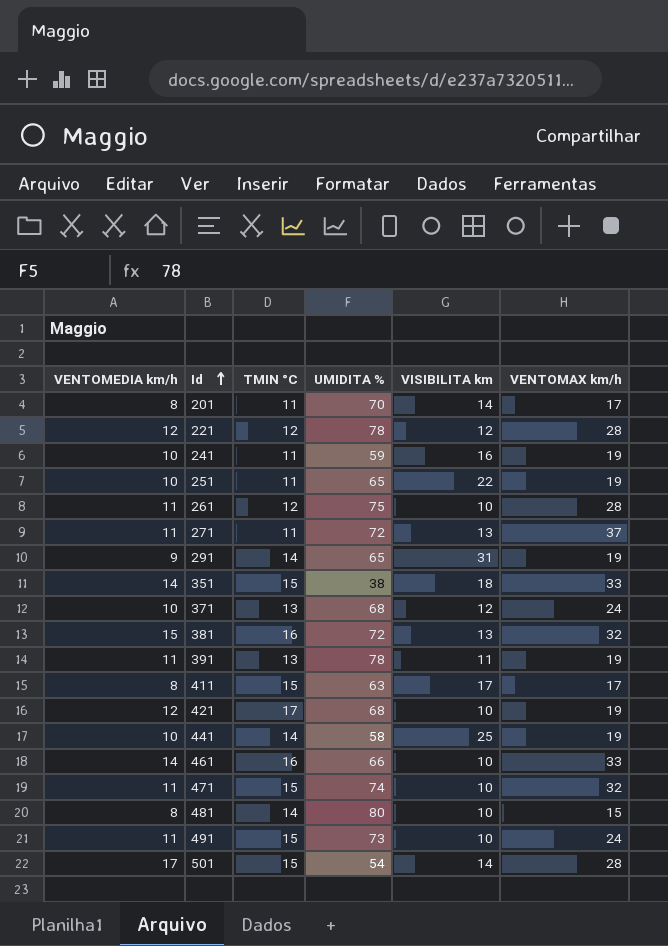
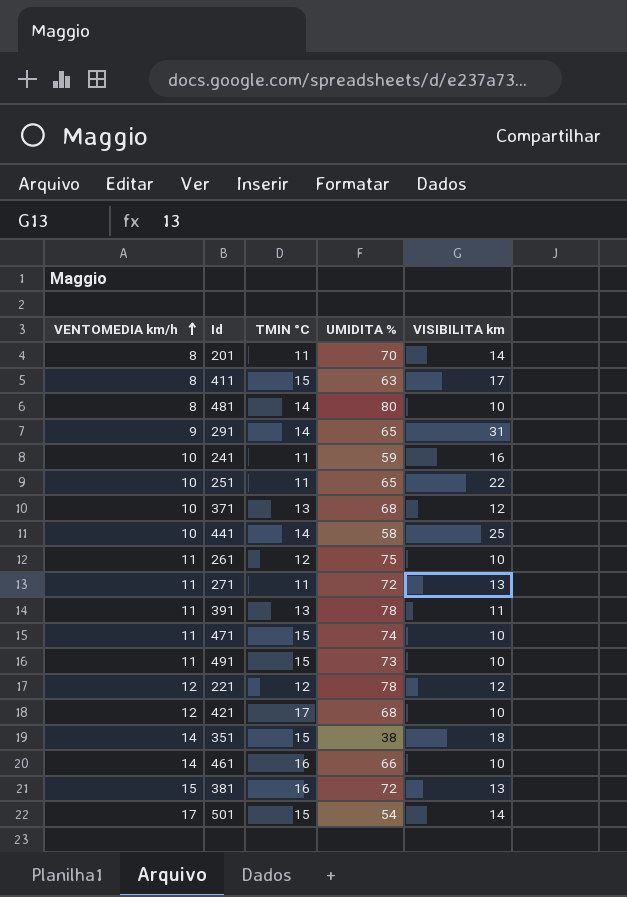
row order: Id ascending -> VENTOMEDIA km/h ascending
column VENTOMAX km/h | position: 6 -> none

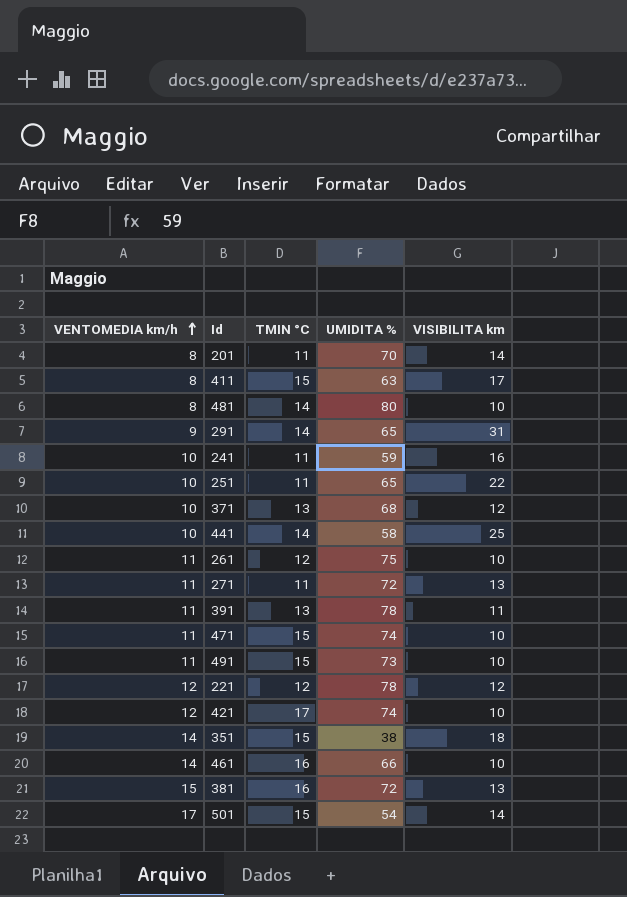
421 | UMIDITA %: 68 -> 74

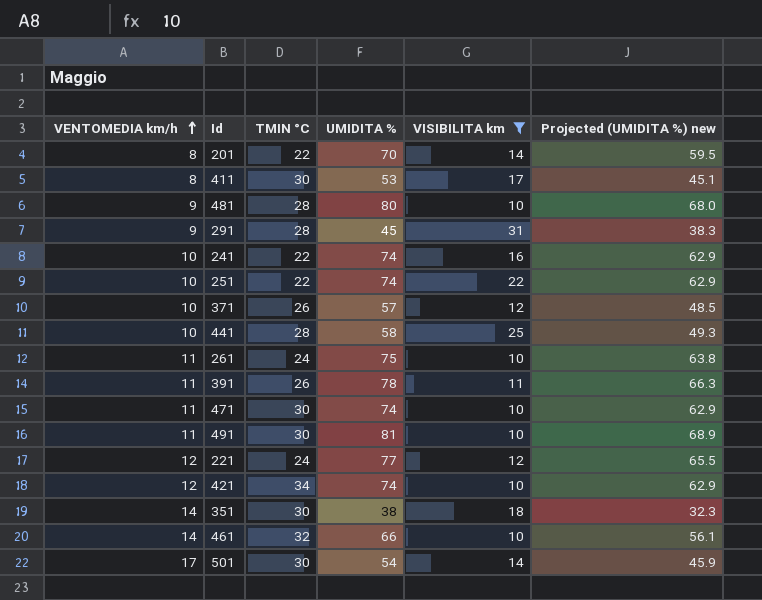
filter: none -> VISIBILITA km != 13
column Projected (UMIDITA %) new | formula: none -> [UMIDITA %] * 0.85
201 | TMIN °C: 11 -> 22
411 | TMIN °C: 15 -> 30
411 | UMIDITA %: 63 -> 53
481 | VENTOMEDIA km/h: 8 -> 9
481 | TMIN °C: 14 -> 28
291 | TMIN °C: 14 -> 28
291 | UMIDITA %: 65 -> 45
241 | TMIN °C: 11 -> 22
241 | UMIDITA %: 59 -> 74
251 | TMIN °C: 11 -> 22
251 | UMIDITA %: 65 -> 74
371 | TMIN °C: 13 -> 26
371 | UMIDITA %: 68 -> 57
441 | TMIN °C: 14 -> 28
261 | TMIN °C: 12 -> 24
391 | TMIN °C: 13 -> 26
471 | TMIN °C: 15 -> 30
491 | TMIN °C: 15 -> 30
491 | UMIDITA %: 73 -> 81
221 | TMIN °C: 12 -> 24
221 | UMIDITA %: 78 -> 77
421 | TMIN °C: 17 -> 34
351 | TMIN °C: 15 -> 30
461 | TMIN °C: 16 -> 32
501 | TMIN °C: 15 -> 30

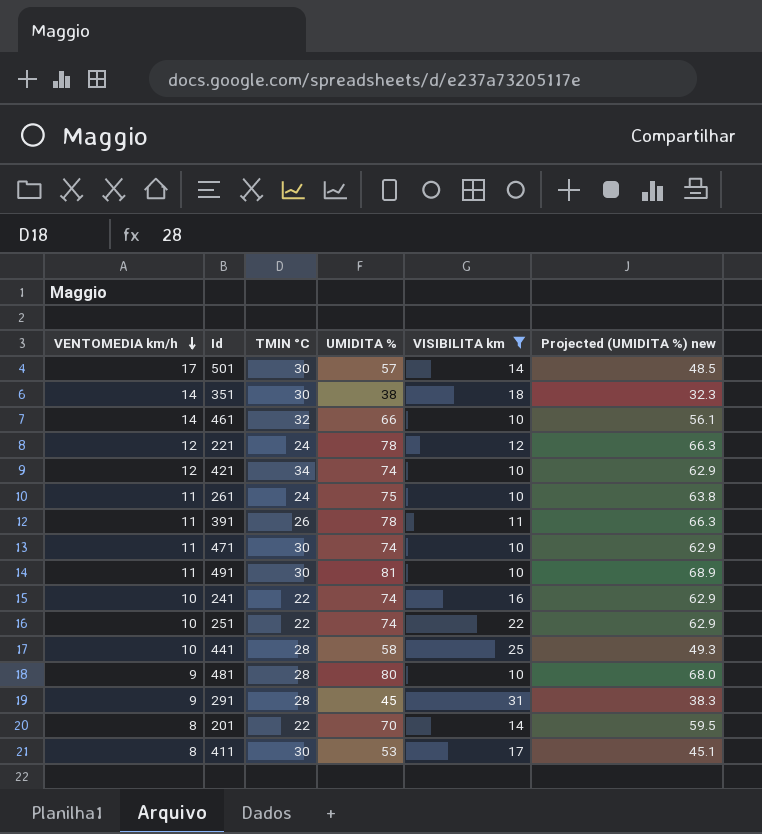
row order: VENTOMEDIA km/h ascending -> VENTOMEDIA km/h descending
row 371: 10 | 26 | 57 | 12 | 48.5 -> none
501 | UMIDITA %: 54 -> 57
501 | Projected (UMIDITA %) new: 45.9 -> 48.5
221 | UMIDITA %: 77 -> 78
221 | Projected (UMIDITA %) new: 65.5 -> 66.3

